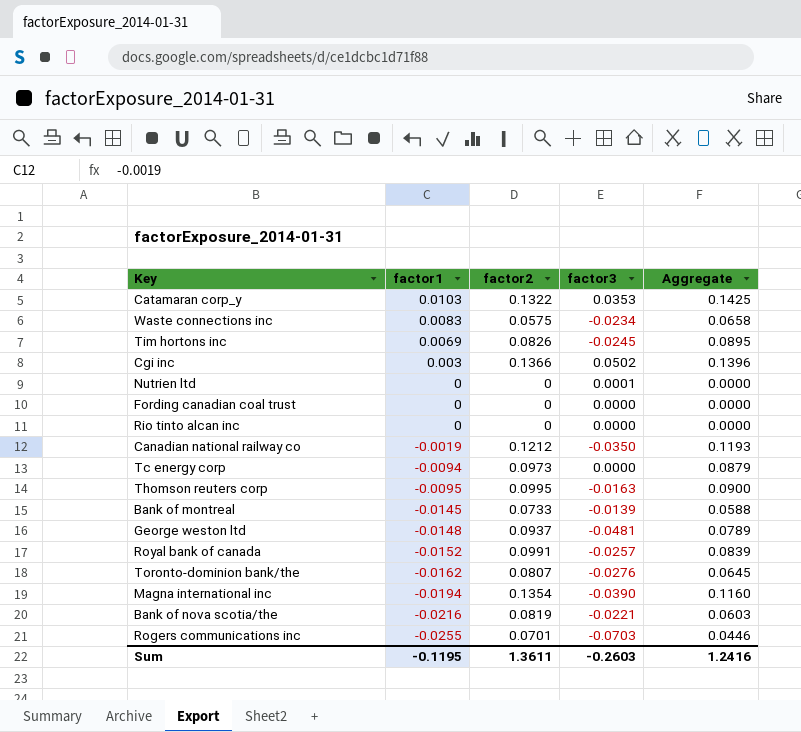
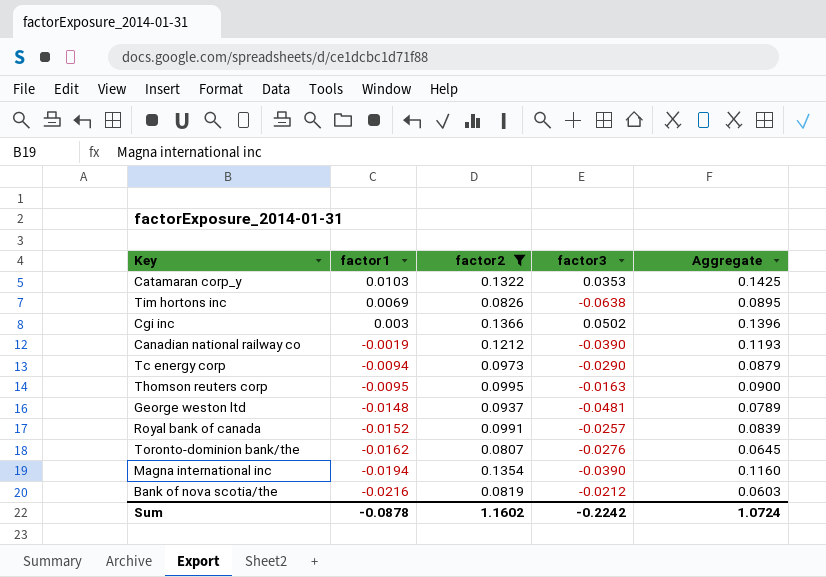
filter: none -> factor2 >= 0.0807
Tim hortons inc | factor3: -0.0245 -> -0.0638
Canadian national railway co | factor3: -0.0350 -> -0.0390
Tc energy corp | factor3: 0.0000 -> -0.0290
Bank of nova scotia/the | factor3: -0.0221 -> -0.0212
Sum | factor1: -0.1195 -> -0.0878
Sum | factor2: 1.3611 -> 1.1602
Sum | factor3: -0.2603 -> -0.2242
Sum | Aggregate: 1.2416 -> 1.0724

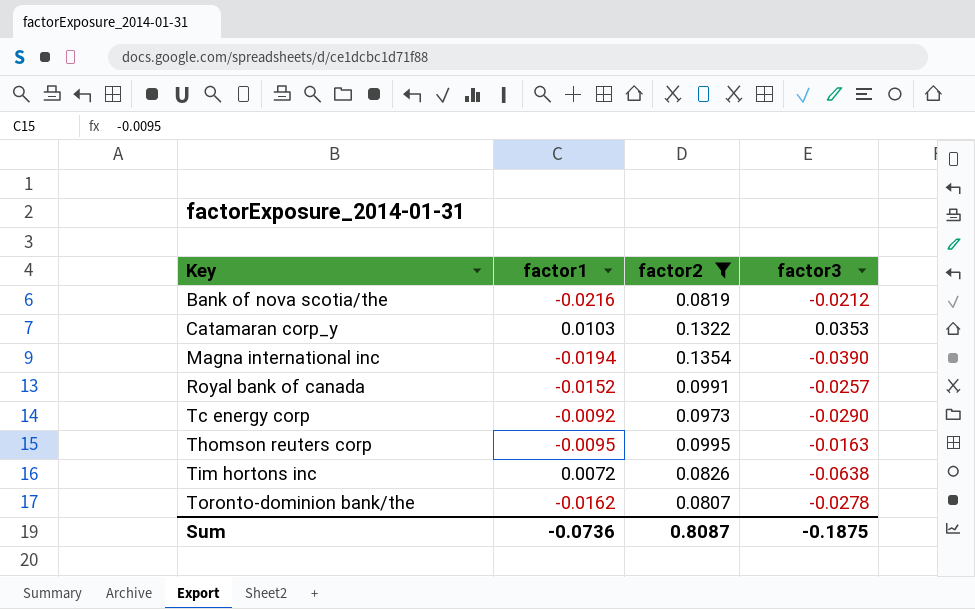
row order: factor1 descending -> Key ascending
column Aggregate | formula: [factor1] + [factor2] -> none
row Cgi inc: 0.003 | 0.1366 | 0.0502 | 0.1396 -> none
row Canadian national railway co: -0.0019 | 0.1212 | -0.0390 | 0.1193 -> none
row George weston ltd: -0.0148 | 0.0937 | -0.0481 | 0.0789 -> none
Tc energy corp | factor1: -0.0094 -> -0.0092
Tim hortons inc | factor1: 0.0069 -> 0.0072
Toronto-dominion bank/the | factor3: -0.0276 -> -0.0278
Sum | factor1: -0.0878 -> -0.0736
Sum | factor2: 1.1602 -> 0.8087
Sum | factor3: -0.2242 -> -0.1875

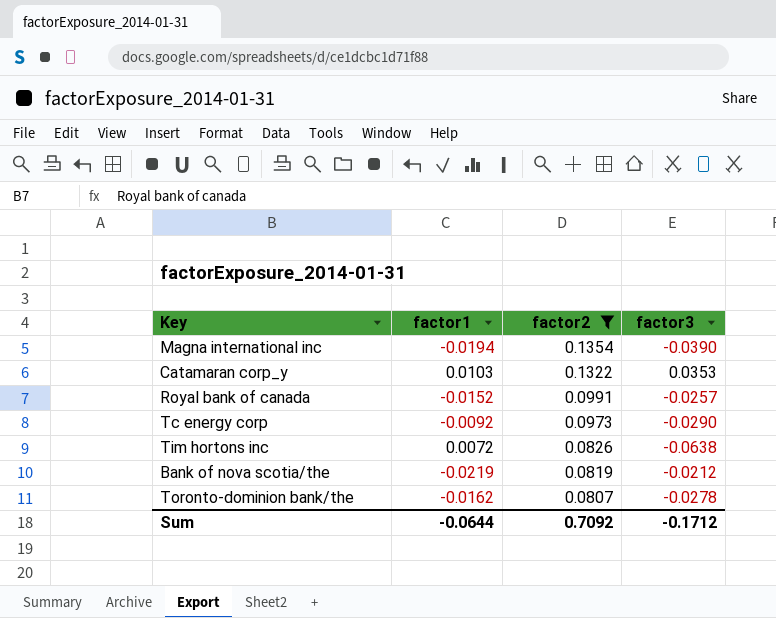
row order: Key ascending -> factor2 descending
row Thomson reuters corp: -0.0095 | 0.0995 | -0.0163 -> none
Bank of nova scotia/the | factor1: -0.0216 -> -0.0219
Sum | factor1: -0.0736 -> -0.0644
Sum | factor2: 0.8087 -> 0.7092
Sum | factor3: -0.1875 -> -0.1712

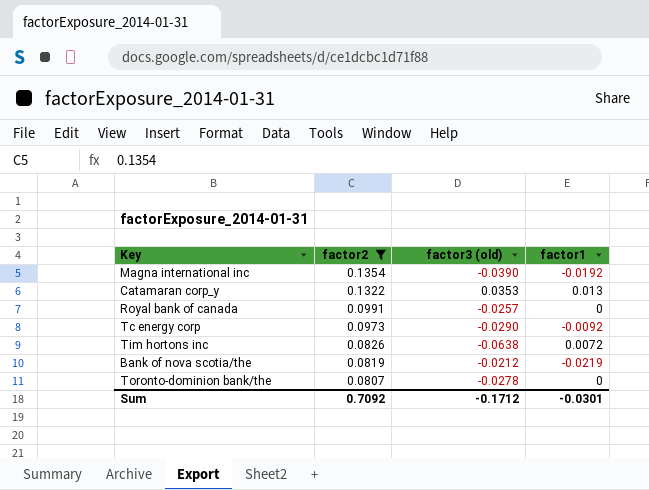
column name: factor3 -> factor3 (old)
column factor1 | position: 2 -> 4
Magna international inc | factor1: -0.0194 -> -0.0192
Catamaran corp_y | factor1: 0.0103 -> 0.013
Royal bank of canada | factor1: -0.0152 -> 0
Toronto-dominion bank/the | factor1: -0.0162 -> 0
Sum | factor1: -0.0644 -> -0.0301

